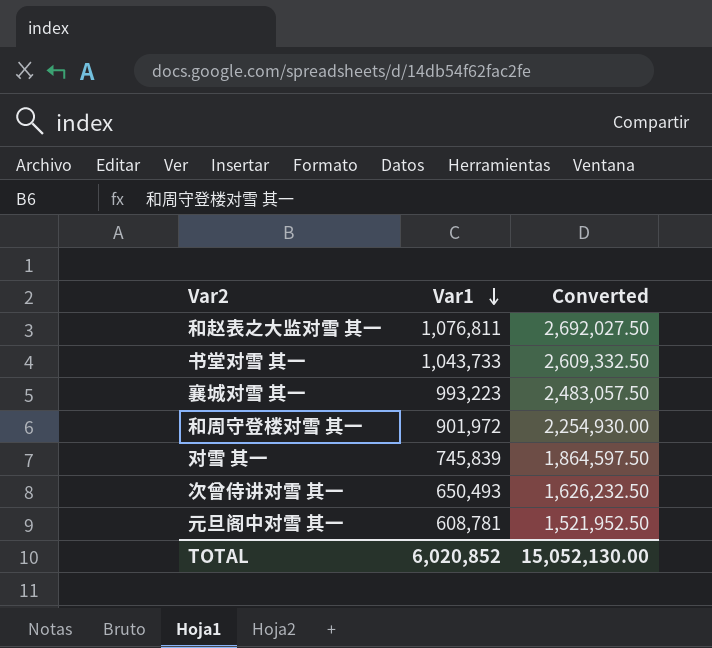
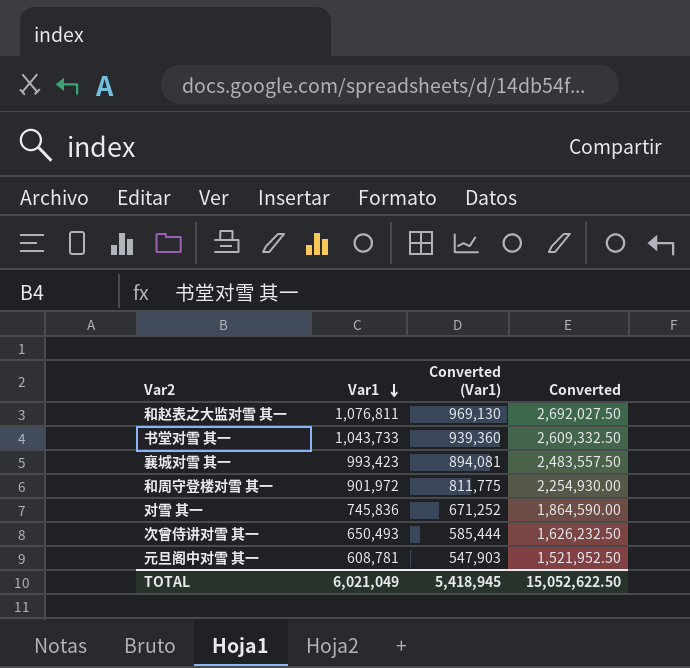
column Converted (Var1) | formula: none -> [Var1] * 0.9
襄城对雪 其一 | Var1: 993,223 -> 993,423
襄城对雪 其一 | Converted: 2,483,057.50 -> 2,483,557.50
对雪 其一 | Var1: 745,839 -> 745,836
对雪 其一 | Converted: 1,864,597.50 -> 1,864,590.00
TOTAL | Var1: 6,020,852 -> 6,021,049
TOTAL | Converted: 15,052,130.00 -> 15,052,622.50

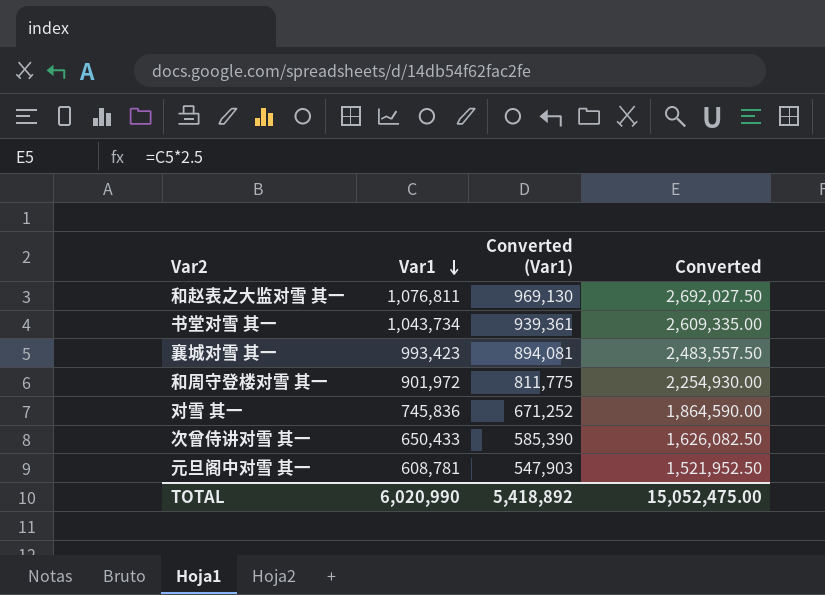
书堂对雪 其一 | Var1: 1,043,733 -> 1,043,734
书堂对雪 其一 | Converted (Var1): 939,360 -> 939,361
书堂对雪 其一 | Converted: 2,609,332.50 -> 2,609,335.00
次曾侍讲对雪 其一 | Var1: 650,493 -> 650,433
次曾侍讲对雪 其一 | Converted (Var1): 585,444 -> 585,390
次曾侍讲对雪 其一 | Converted: 1,626,232.50 -> 1,626,082.50
TOTAL | Var1: 6,021,049 -> 6,020,990
TOTAL | Converted (Var1): 5,418,945 -> 5,418,892
TOTAL | Converted: 15,052,622.50 -> 15,052,475.00

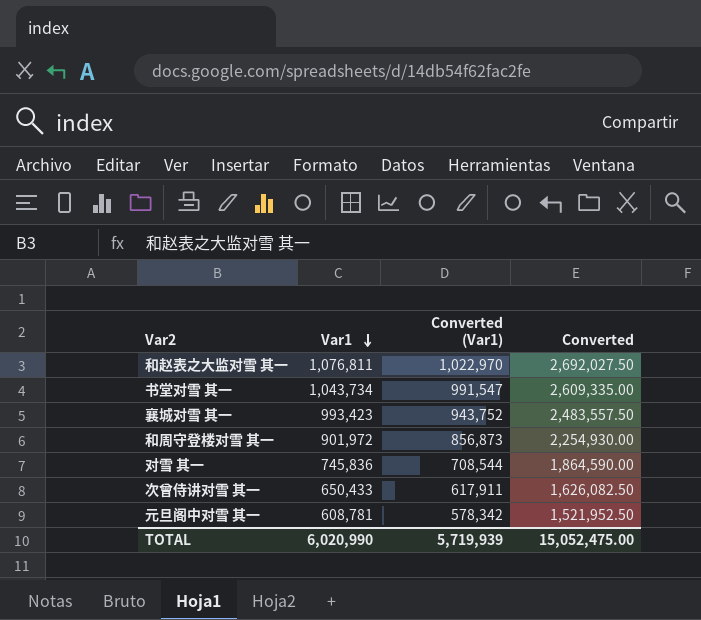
column Converted (Var1) | formula: [Var1] * 0.9 -> [Var1] * 0.95
TOTAL | Converted (Var1): 5,418,892 -> 5,719,939

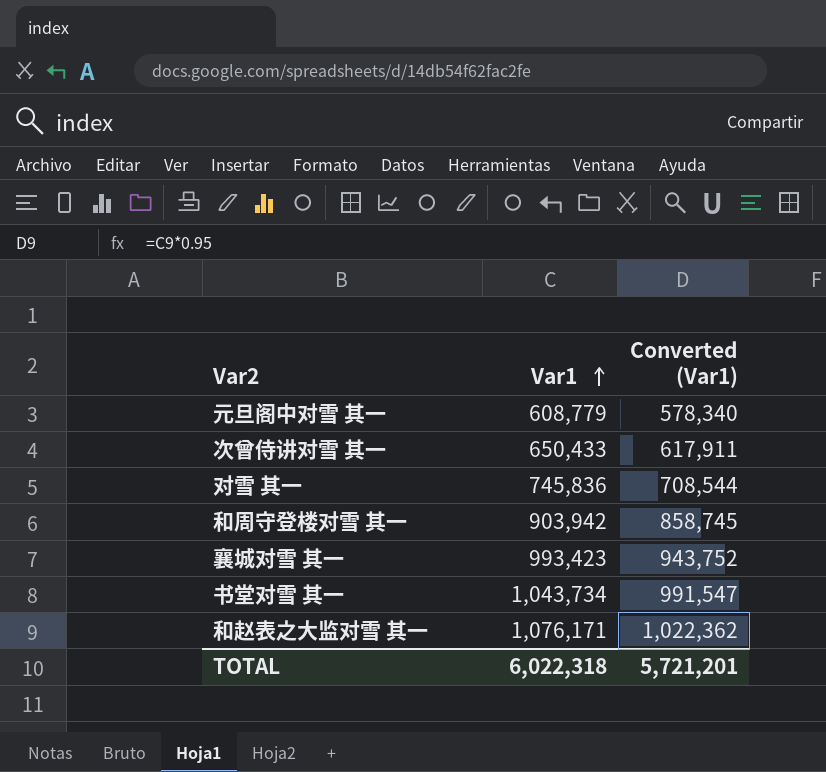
row order: Var1 descending -> Var1 ascending
column Converted | formula: [Var1] * 2.5 -> none
元旦阁中对雪 其一 | Var1: 608,781 -> 608,779
元旦阁中对雪 其一 | Converted (Var1): 578,342 -> 578,340
和周守登楼对雪 其一 | Var1: 901,972 -> 903,942
和周守登楼对雪 其一 | Converted (Var1): 856,873 -> 858,745
和赵表之大监对雪 其一 | Var1: 1,076,811 -> 1,076,171
和赵表之大监对雪 其一 | Converted (Var1): 1,022,970 -> 1,022,362
TOTAL | Var1: 6,020,990 -> 6,022,318
TOTAL | Converted (Var1): 5,719,939 -> 5,721,201

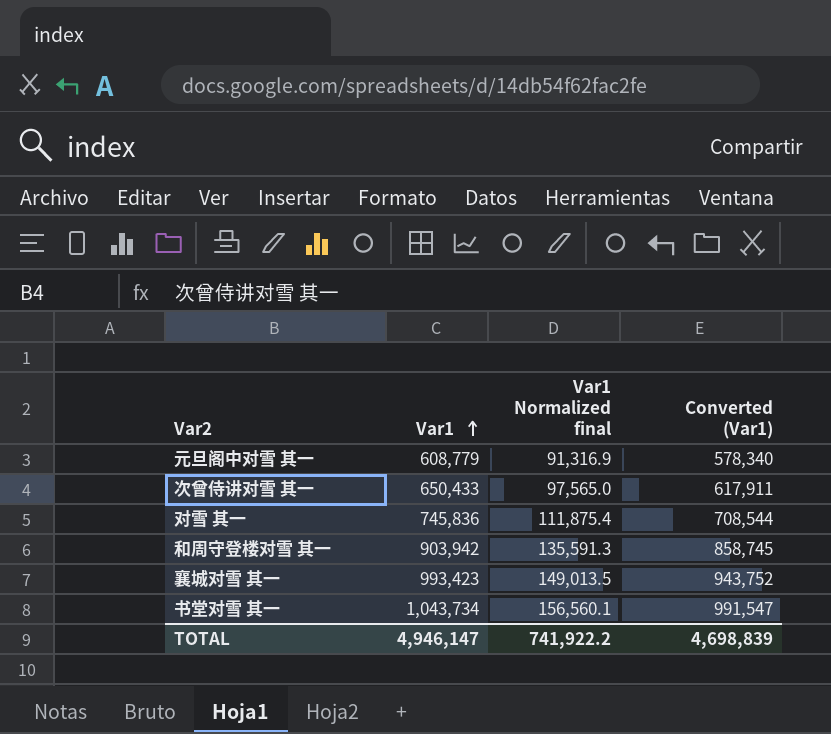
column Var1 Normalized final | formula: none -> [Var1] * 0.15
row 和赵表之大监对雪 其一: 1,076,171 | 1,022,362 -> none
TOTAL | Var1: 6,022,318 -> 4,946,147
TOTAL | Converted (Var1): 5,721,201 -> 4,698,839

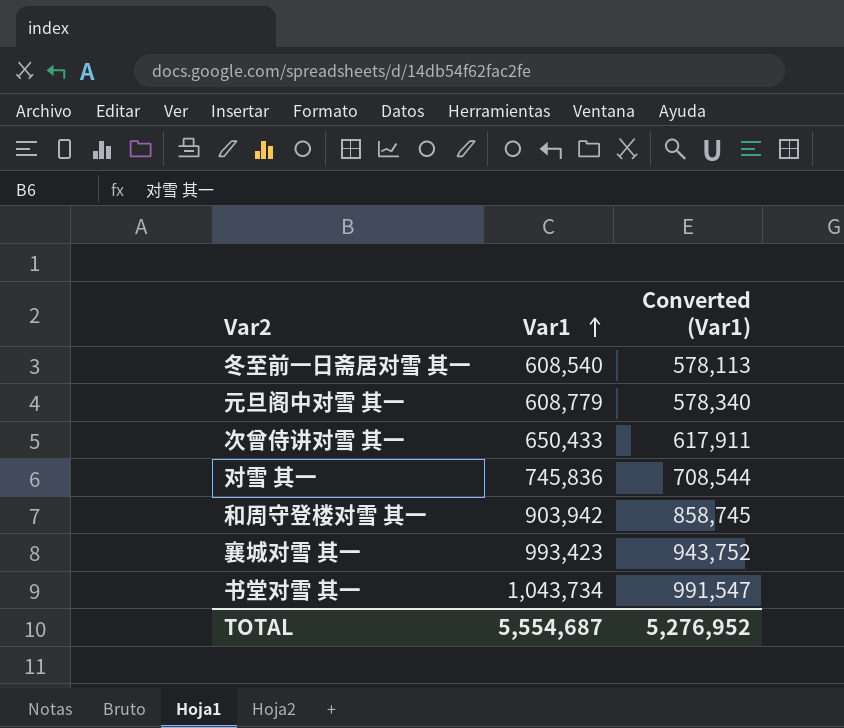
column Var1 Normalized final | formula: [Var1] * 0.15 -> none
row 冬至前一日斋居对雪 其一: none -> 608,540 | 578,113
TOTAL | Var1: 4,946,147 -> 5,554,687
TOTAL | Converted (Var1): 4,698,839 -> 5,276,952

